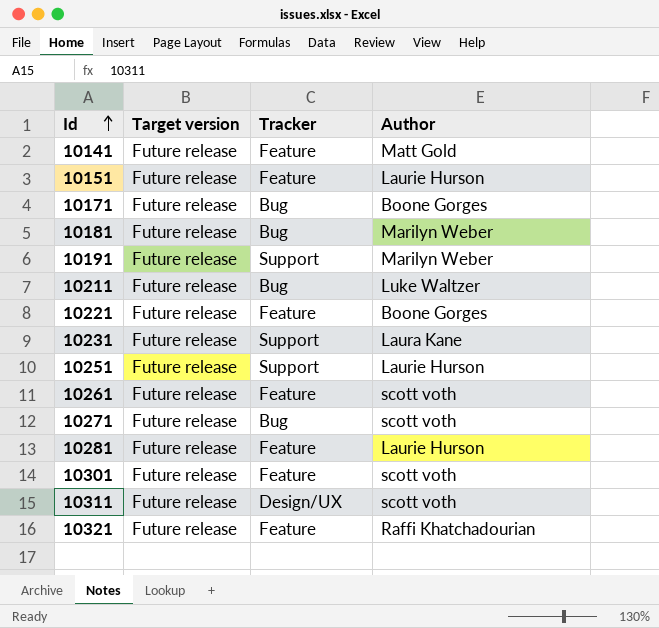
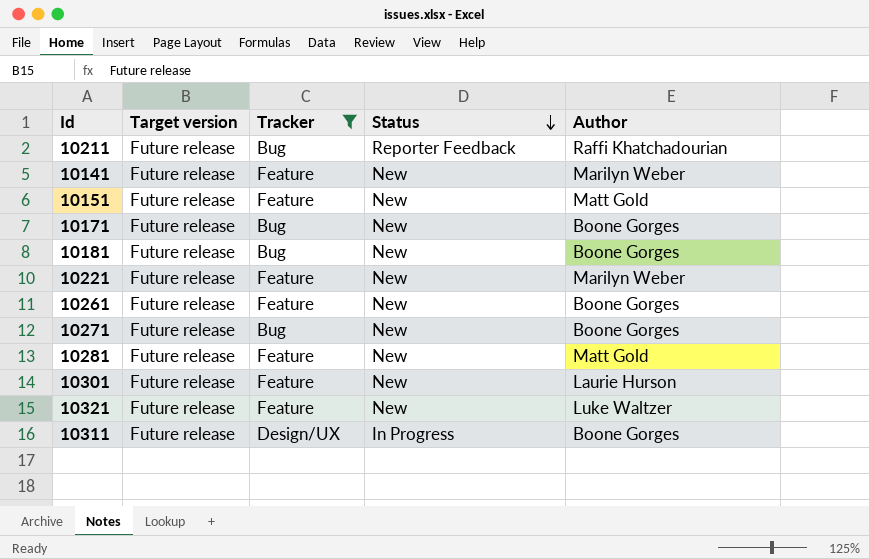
filter: none -> Tracker != Support
row order: Id ascending -> Status descending
column Status | position: none -> 4
10211 | Author: Luke Waltzer -> Raffi Khatchadourian
10141 | Author: Matt Gold -> Marilyn Weber
10151 | Author: Laurie Hurson -> Matt Gold
10181 | Author: Marilyn Weber -> Boone Gorges
10221 | Author: Boone Gorges -> Marilyn Weber
10261 | Author: scott voth -> Boone Gorges
10271 | Author: scott voth -> Boone Gorges
10281 | Author: Laurie Hurson -> Matt Gold
10301 | Author: scott voth -> Laurie Hurson
10321 | Author: Raffi Khatchadourian -> Luke Waltzer
10311 | Author: scott voth -> Boone Gorges

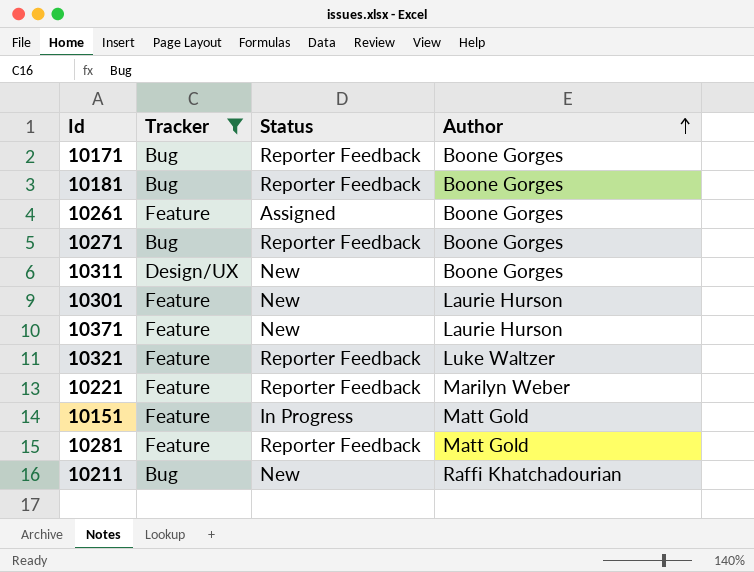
row order: Status descending -> Author ascending
column Target version | position: 2 -> none
row 10141: Future release | Feature | New | Marilyn Weber -> none
10171 | Status: New -> Reporter Feedback
10181 | Status: New -> Reporter Feedback
10261 | Status: New -> Assigned
10271 | Status: New -> Reporter Feedback
10311 | Status: In Progress -> New
row 10371: none -> Feature | New | Laurie Hurson
10321 | Status: New -> Reporter Feedback
10221 | Status: New -> Reporter Feedback
10151 | Status: New -> In Progress
10281 | Status: New -> Reporter Feedback
10211 | Status: Reporter Feedback -> New

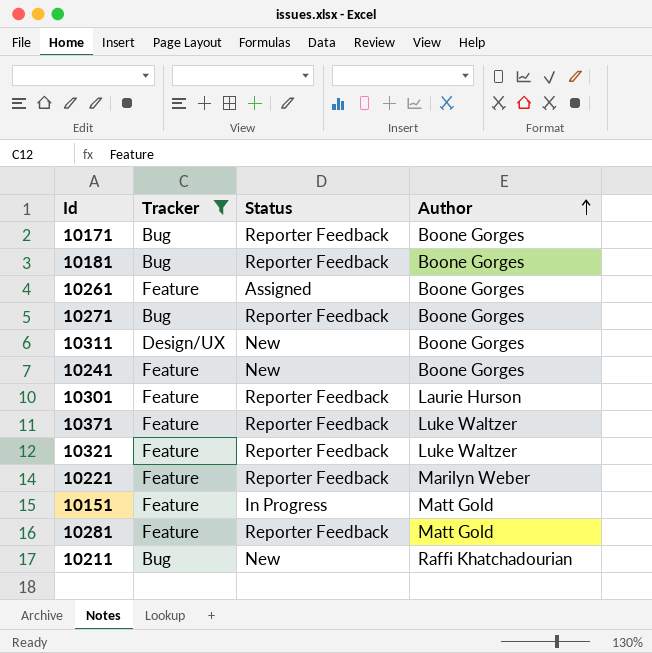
row 10241: none -> Feature | New | Boone Gorges
10301 | Status: New -> Reporter Feedback
10371 | Status: New -> Reporter Feedback
10371 | Author: Laurie Hurson -> Luke Waltzer

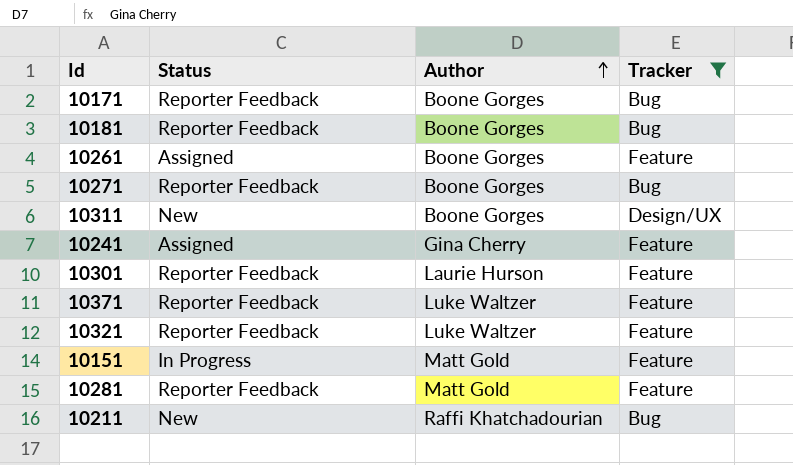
column Tracker | position: 2 -> 4
row 10221: Feature | Reporter Feedback | Marilyn Weber -> none
10241 | Status: New -> Assigned
10241 | Author: Boone Gorges -> Gina Cherry

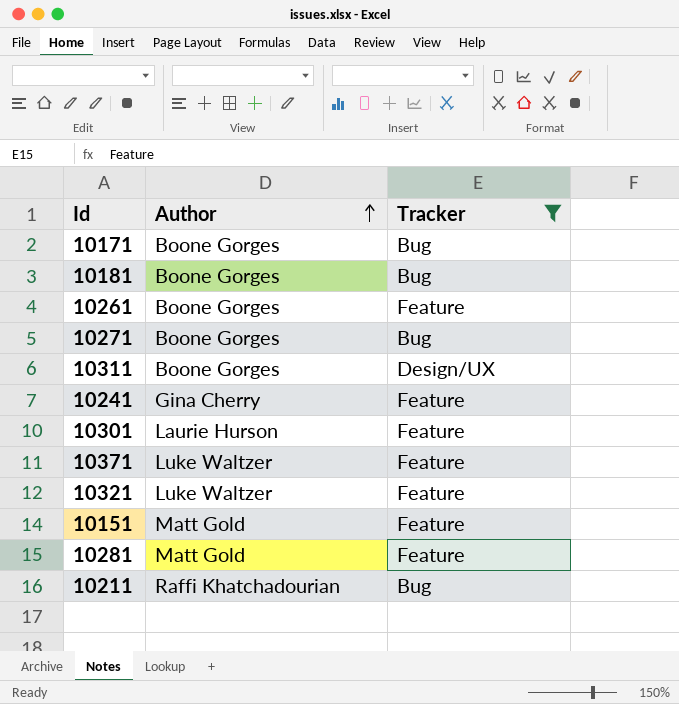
column Status | position: 2 -> none

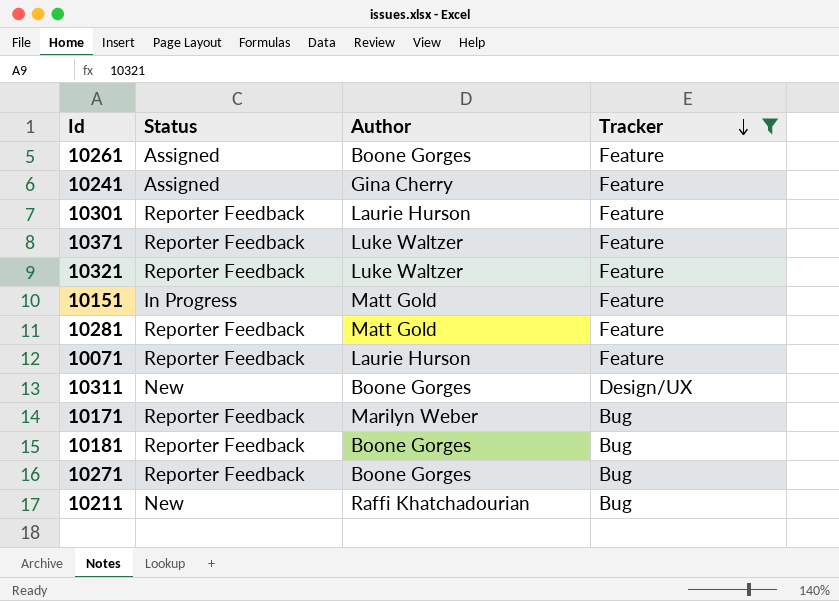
row order: Author ascending -> Tracker descending
column Status | position: none -> 2
row 10071: none -> Reporter Feedback | Laurie Hurson | Feature
10171 | Author: Boone Gorges -> Marilyn Weber

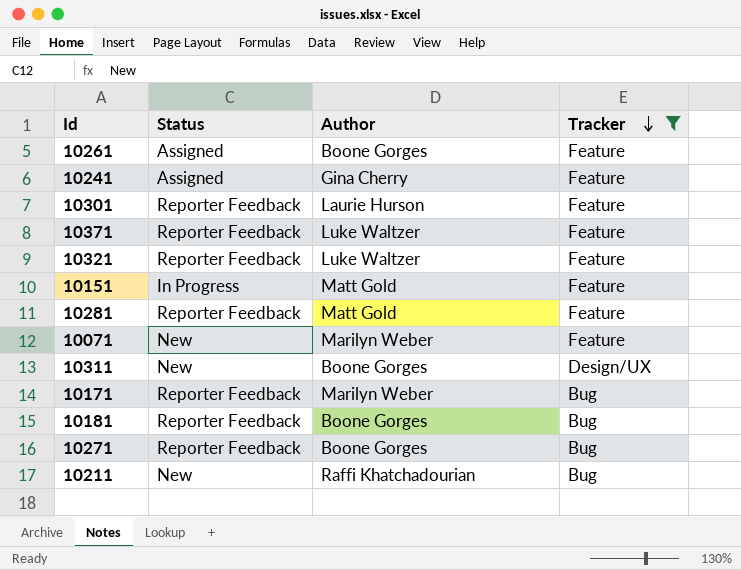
10071 | Status: Reporter Feedback -> New
10071 | Author: Laurie Hurson -> Marilyn Weber

